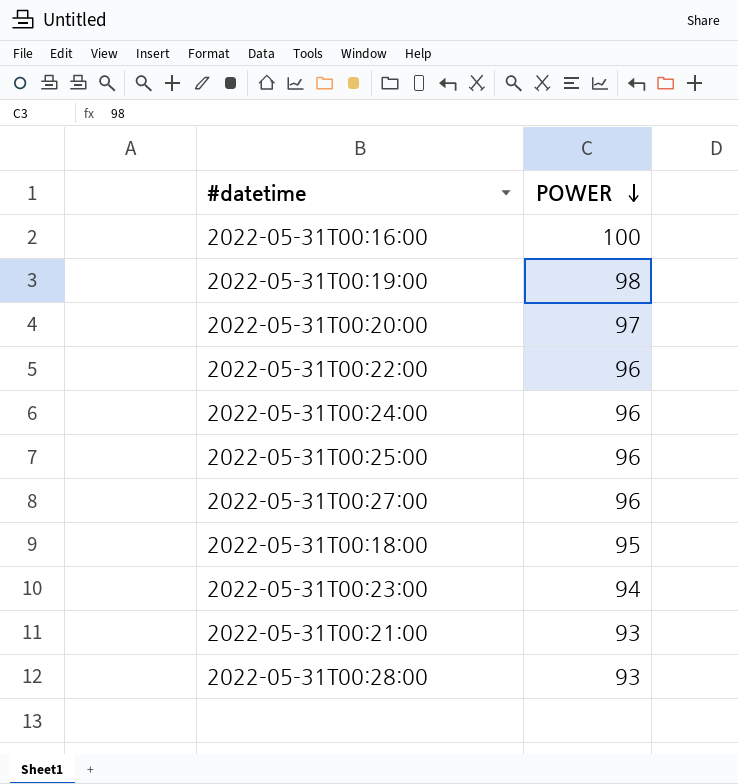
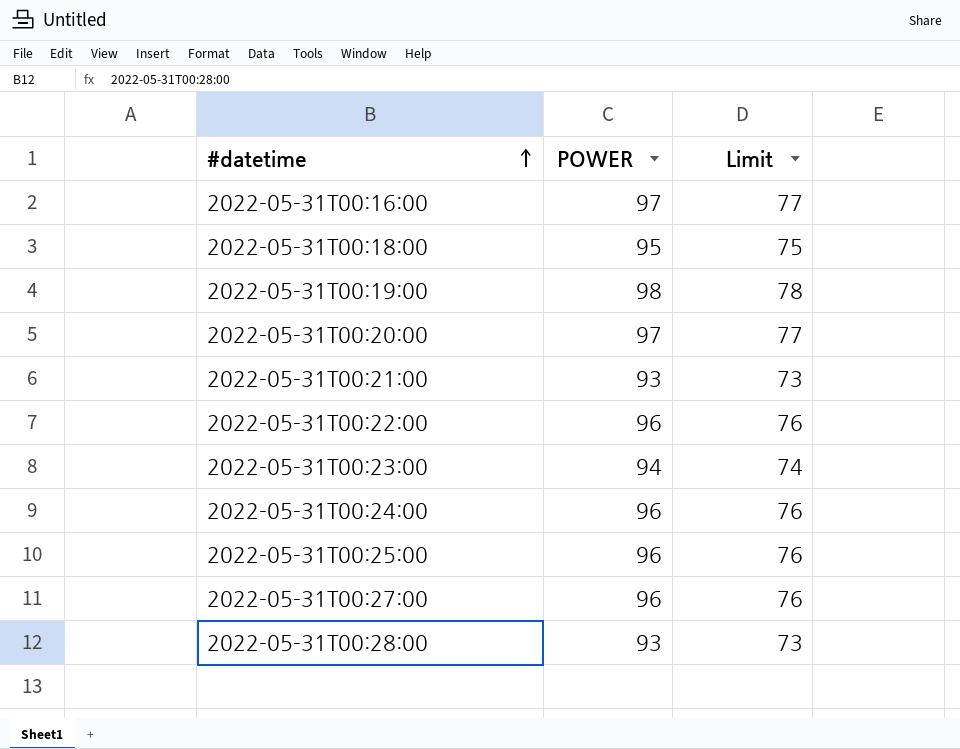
row order: POWER descending -> #datetime ascending
column Limit | formula: none -> [POWER] - 20
2022-05-31T00:16:00 | POWER: 100 -> 97

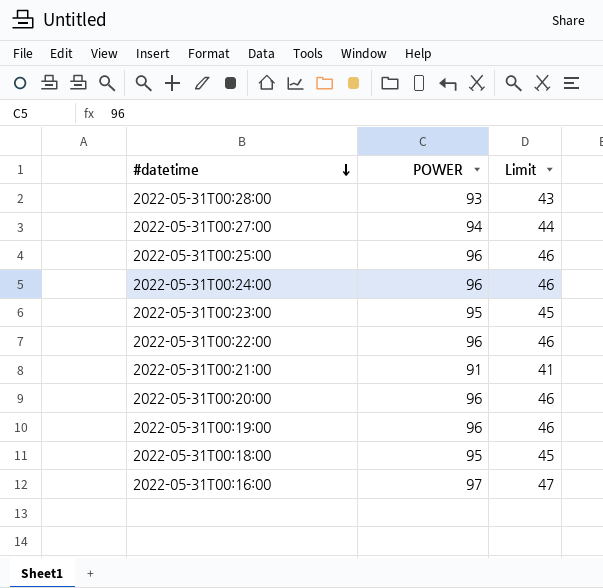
row order: #datetime ascending -> #datetime descending
column Limit | formula: [POWER] - 20 -> [POWER] - 50
2022-05-31T00:27:00 | POWER: 96 -> 94
2022-05-31T00:23:00 | POWER: 94 -> 95
2022-05-31T00:21:00 | POWER: 93 -> 91
2022-05-31T00:20:00 | POWER: 97 -> 96
2022-05-31T00:19:00 | POWER: 98 -> 96

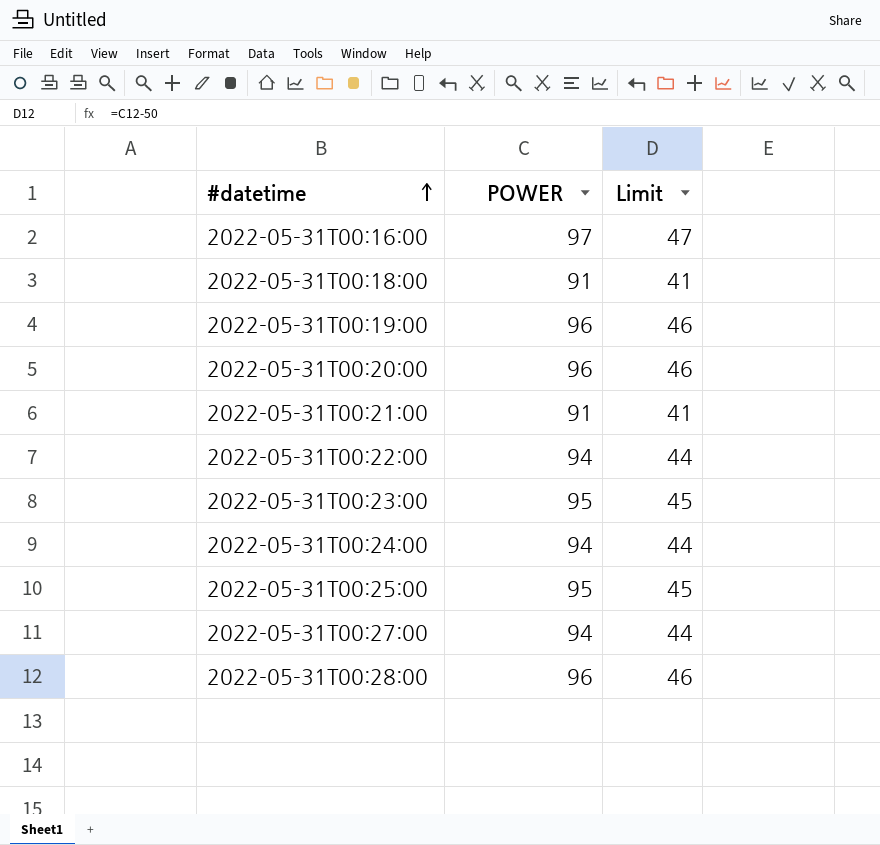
row order: #datetime descending -> #datetime ascending
2022-05-31T00:18:00 | POWER: 95 -> 91
2022-05-31T00:18:00 | Limit: 45 -> 41
2022-05-31T00:22:00 | POWER: 96 -> 94
2022-05-31T00:22:00 | Limit: 46 -> 44
2022-05-31T00:24:00 | POWER: 96 -> 94
2022-05-31T00:24:00 | Limit: 46 -> 44
2022-05-31T00:25:00 | POWER: 96 -> 95
2022-05-31T00:25:00 | Limit: 46 -> 45
2022-05-31T00:28:00 | POWER: 93 -> 96
2022-05-31T00:28:00 | Limit: 43 -> 46

